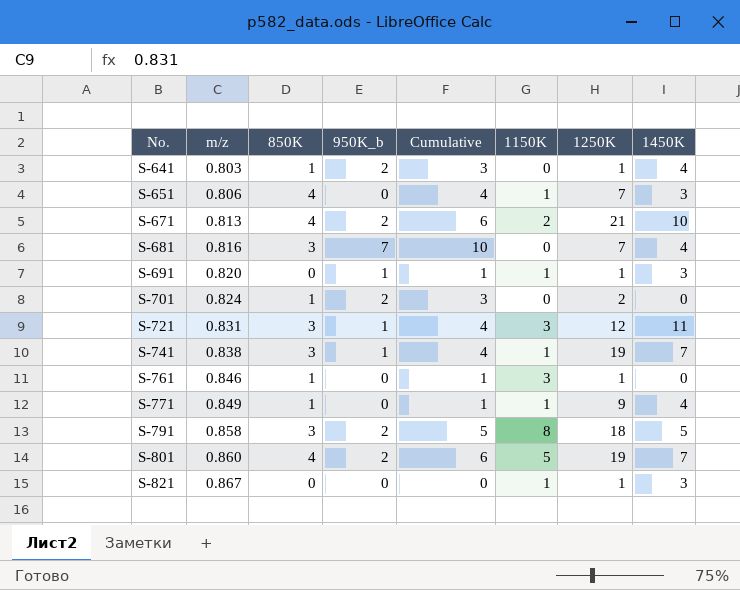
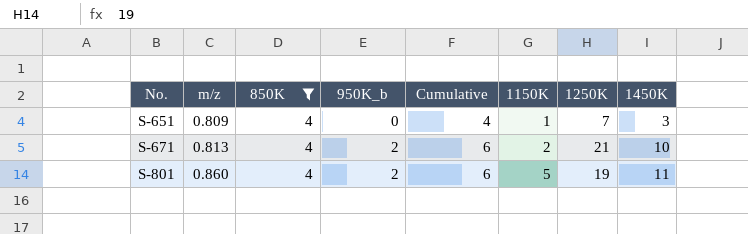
filter: none -> 850K = 4
S-651 | m/z: 0.806 -> 0.809
S-801 | 1450K: 7 -> 11

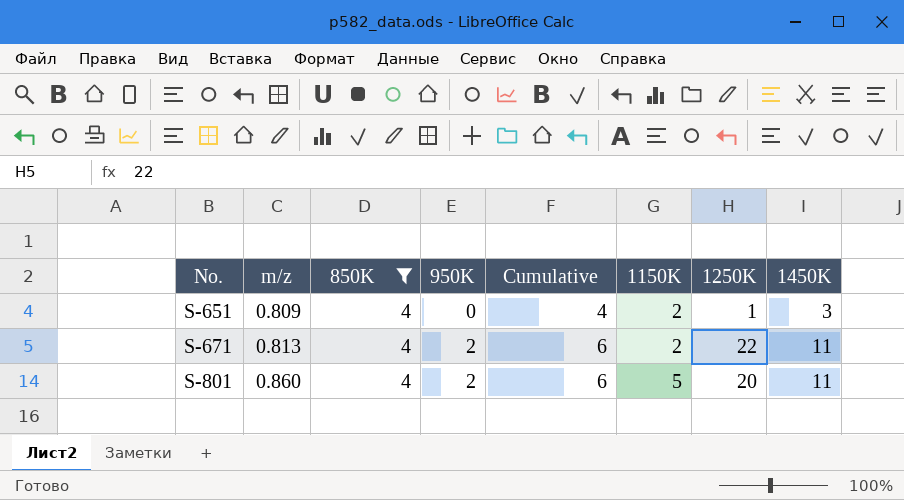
column name: 950K_b -> 950K
S-651 | 1150K: 1 -> 2
S-651 | 1250K: 7 -> 1
S-671 | 1250K: 21 -> 22
S-671 | 1450K: 10 -> 11
S-801 | 1250K: 19 -> 20

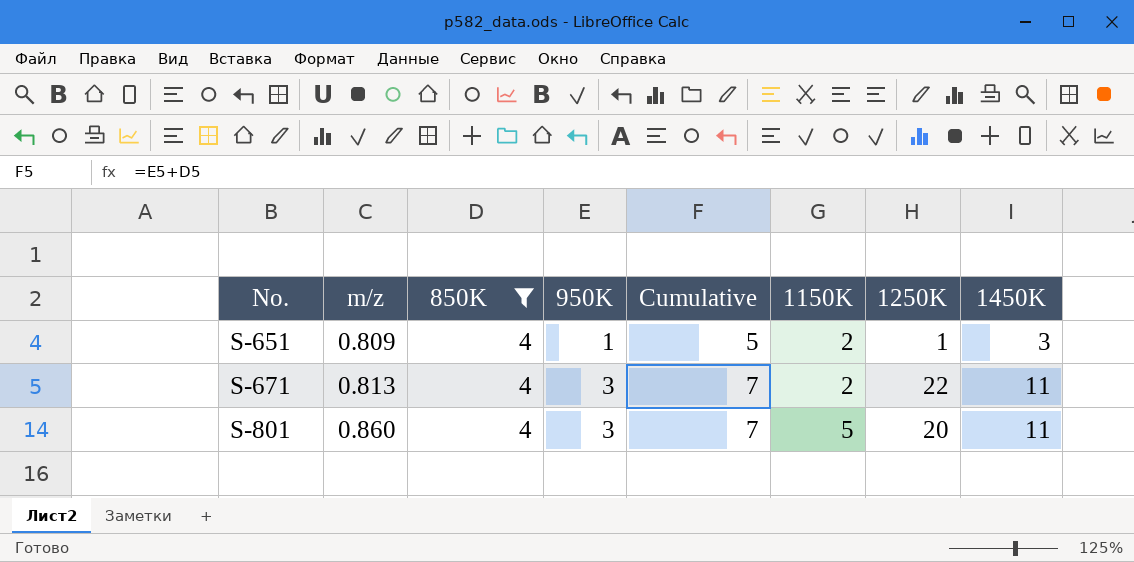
S-651 | 950K: 0 -> 1
S-651 | Cumulative: 4 -> 5
S-671 | 950K: 2 -> 3
S-671 | Cumulative: 6 -> 7
S-801 | 950K: 2 -> 3
S-801 | Cumulative: 6 -> 7

